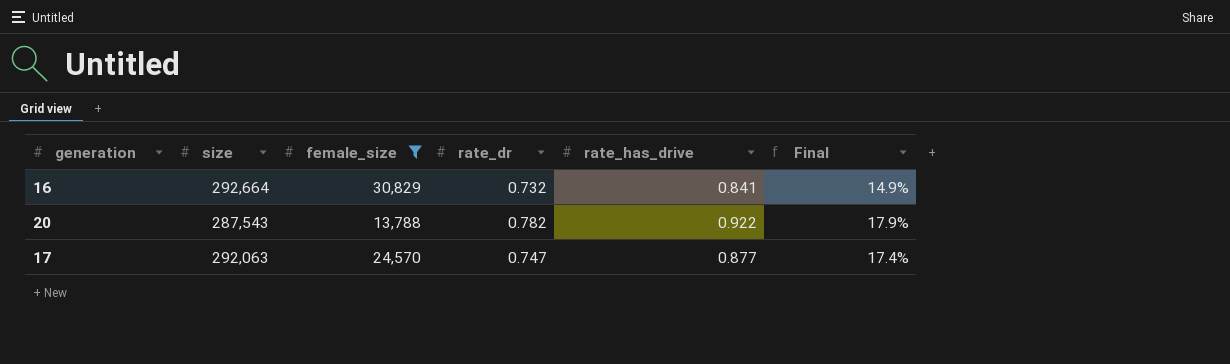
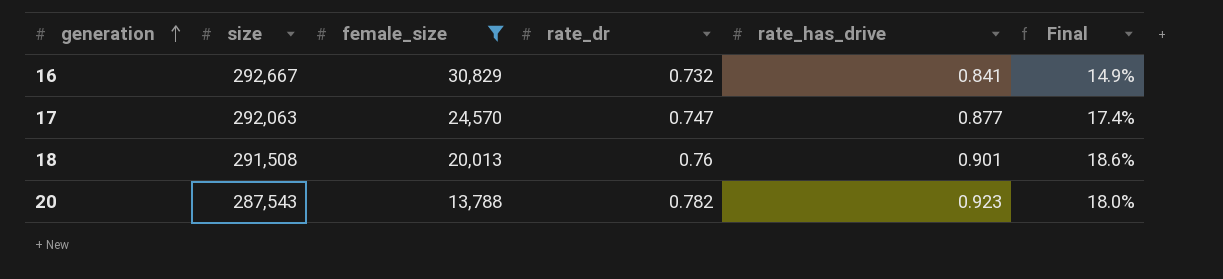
row order: none -> generation ascending
16 | size: 292,664 -> 292,667
row 18: none -> 291,508 | 20,013 | 0.76 | 0.901 | 18.6%
20 | rate_has_drive: 0.922 -> 0.923
20 | Final: 17.9% -> 18.0%

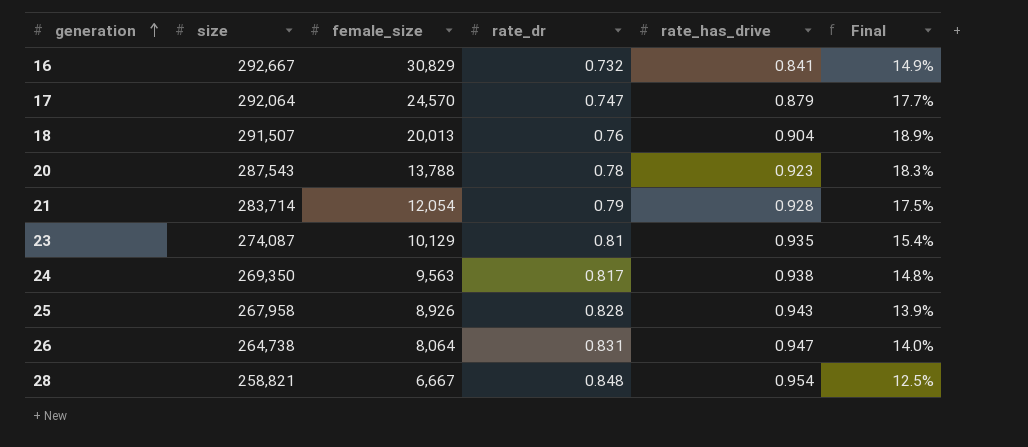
filter: female_size >= 13,788 -> none
17 | size: 292,063 -> 292,064
17 | rate_has_drive: 0.877 -> 0.879
17 | Final: 17.4% -> 17.7%
18 | size: 291,508 -> 291,507
18 | rate_has_drive: 0.901 -> 0.904
18 | Final: 18.6% -> 18.9%
20 | rate_dr: 0.782 -> 0.78
20 | Final: 18.0% -> 18.3%

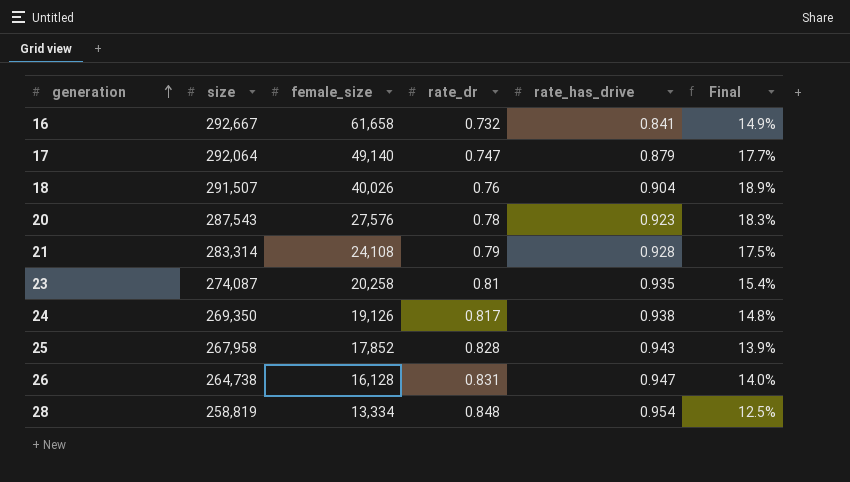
16 | female_size: 30,829 -> 61,658
17 | female_size: 24,570 -> 49,140
18 | female_size: 20,013 -> 40,026
20 | female_size: 13,788 -> 27,576
21 | size: 283,714 -> 283,314
21 | female_size: 12,054 -> 24,108
23 | female_size: 10,129 -> 20,258
24 | female_size: 9,563 -> 19,126
25 | female_size: 8,926 -> 17,852
26 | female_size: 8,064 -> 16,128
28 | size: 258,821 -> 258,819
28 | female_size: 6,667 -> 13,334

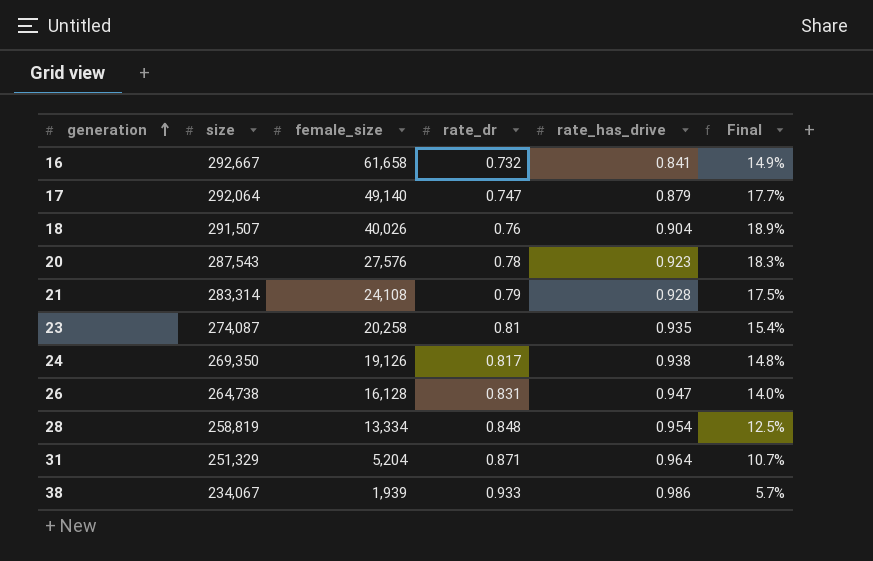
row 25: 267,958 | 17,852 | 0.828 | 0.943 | 13.9% -> none
row 31: none -> 251,329 | 5,204 | 0.871 | 0.964 | 10.7%
row 38: none -> 234,067 | 1,939 | 0.933 | 0.986 | 5.7%

